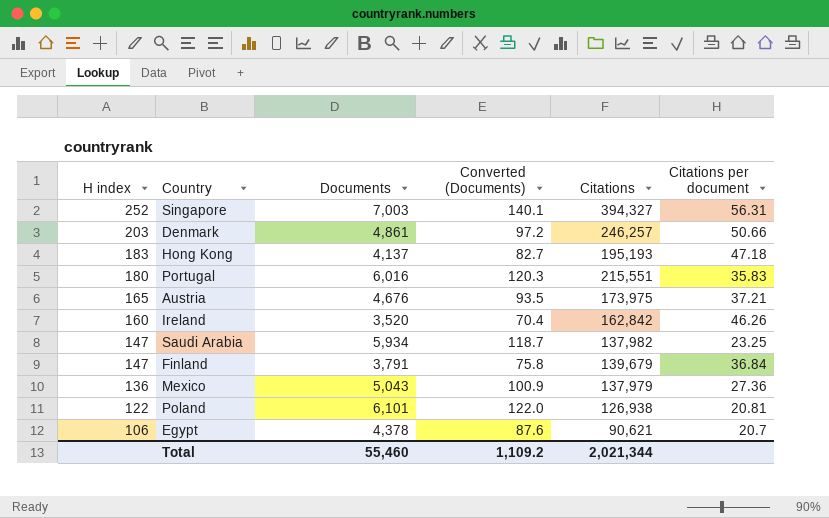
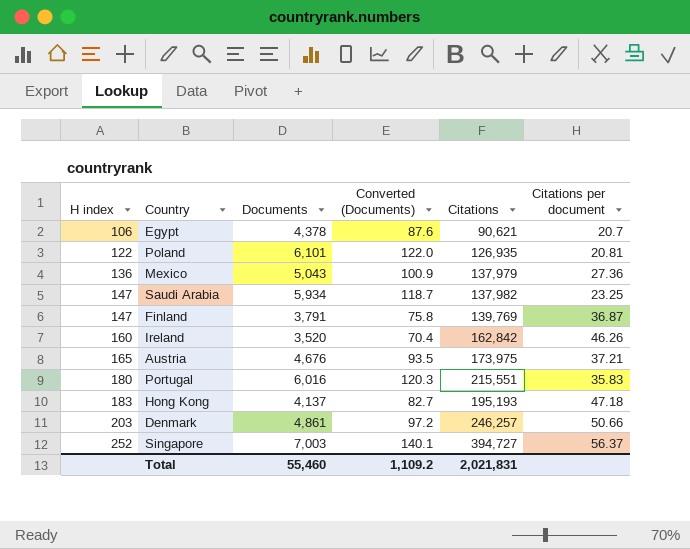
row order: H index descending -> H index ascending
Poland | Citations: 126,938 -> 126,935
Finland | Citations: 139,679 -> 139,769
Finland | Citations per document: 36.84 -> 36.87
Singapore | Citations: 394,327 -> 394,727
Singapore | Citations per document: 56.31 -> 56.37
Total | Citations: 2,021,344 -> 2,021,831

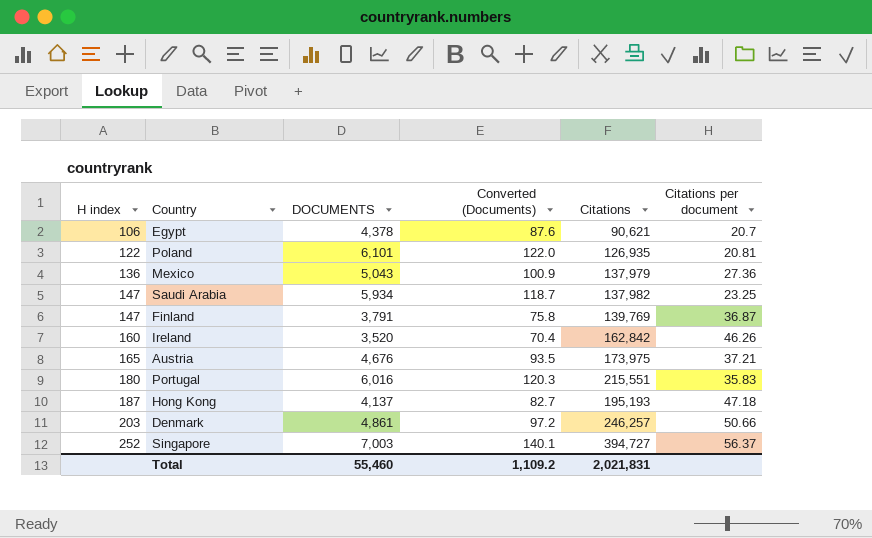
column name: Documents -> DOCUMENTS
Hong Kong | H index: 183 -> 187

